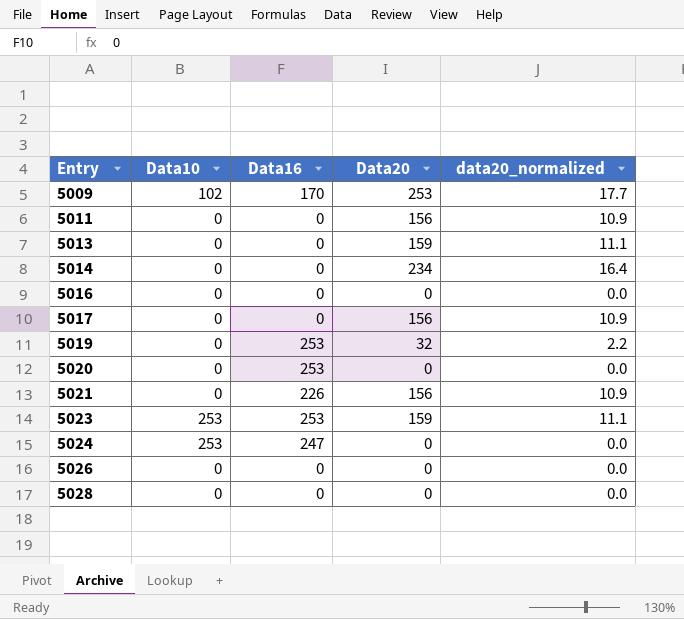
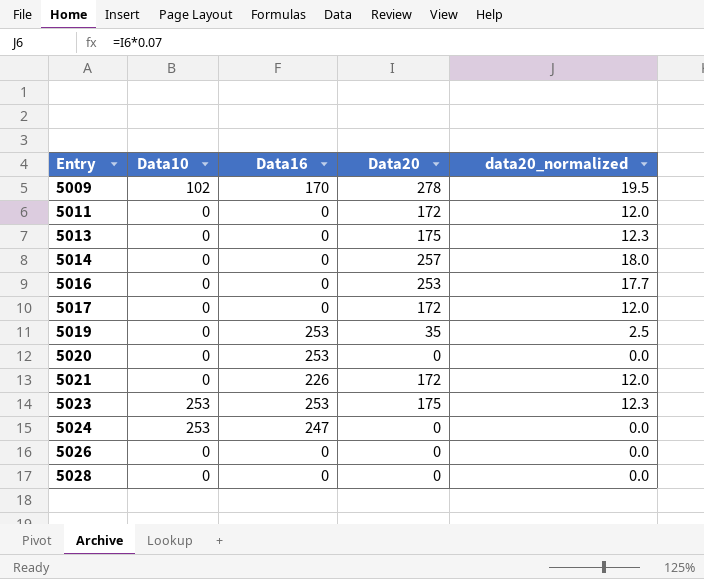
5009 | Data20: 253 -> 278
5009 | data20_normalized: 17.7 -> 19.5
5011 | Data20: 156 -> 172
5011 | data20_normalized: 10.9 -> 12.0
5013 | Data20: 159 -> 175
5013 | data20_normalized: 11.1 -> 12.3
5014 | Data20: 234 -> 257
5014 | data20_normalized: 16.4 -> 18.0
5016 | Data20: 0 -> 253
5016 | data20_normalized: 0.0 -> 17.7
5017 | Data20: 156 -> 172
5017 | data20_normalized: 10.9 -> 12.0
5019 | Data20: 32 -> 35
5019 | data20_normalized: 2.2 -> 2.5
5021 | Data20: 156 -> 172
5021 | data20_normalized: 10.9 -> 12.0
5023 | Data20: 159 -> 175
5023 | data20_normalized: 11.1 -> 12.3

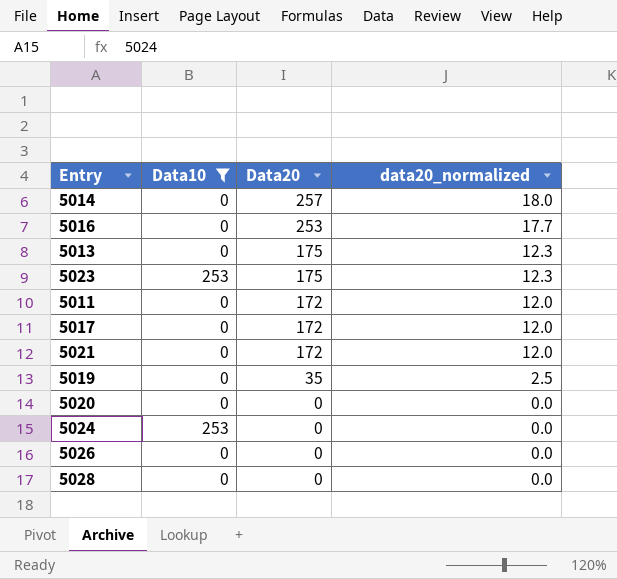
filter: none -> Data10 != 102
row order: Entry ascending -> Data20 descending
column Data16 | position: 3 -> none

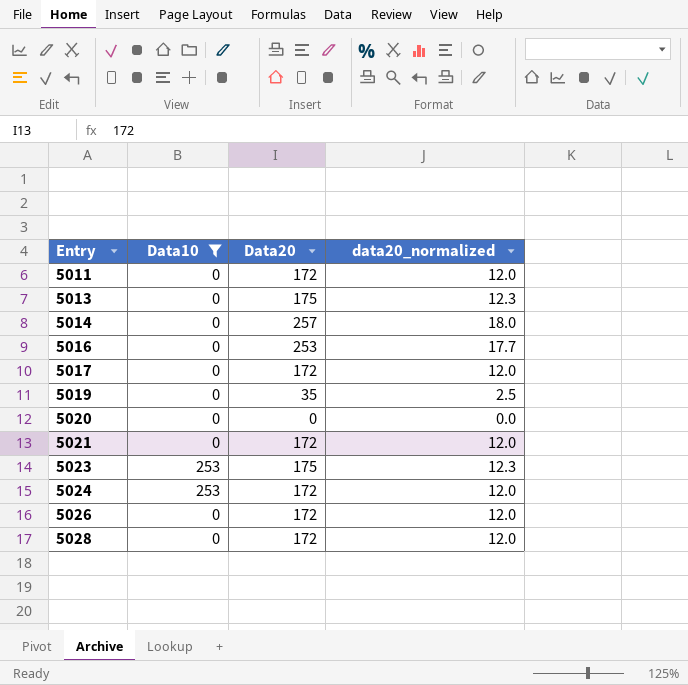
row order: Data20 descending -> Entry ascending
5024 | Data20: 0 -> 172
5024 | data20_normalized: 0.0 -> 12.0
5026 | Data20: 0 -> 172
5026 | data20_normalized: 0.0 -> 12.0
5028 | Data20: 0 -> 172
5028 | data20_normalized: 0.0 -> 12.0

